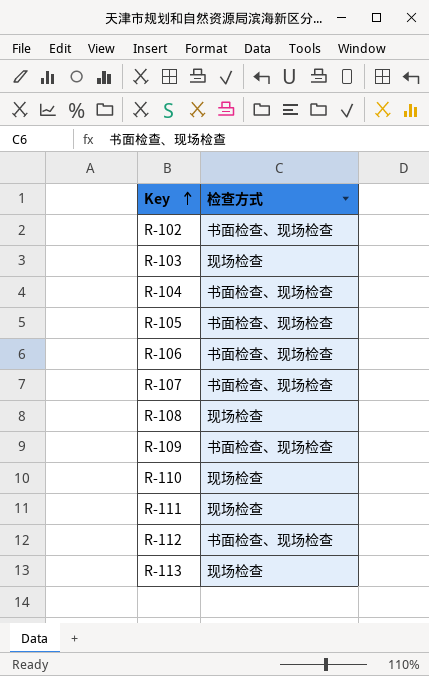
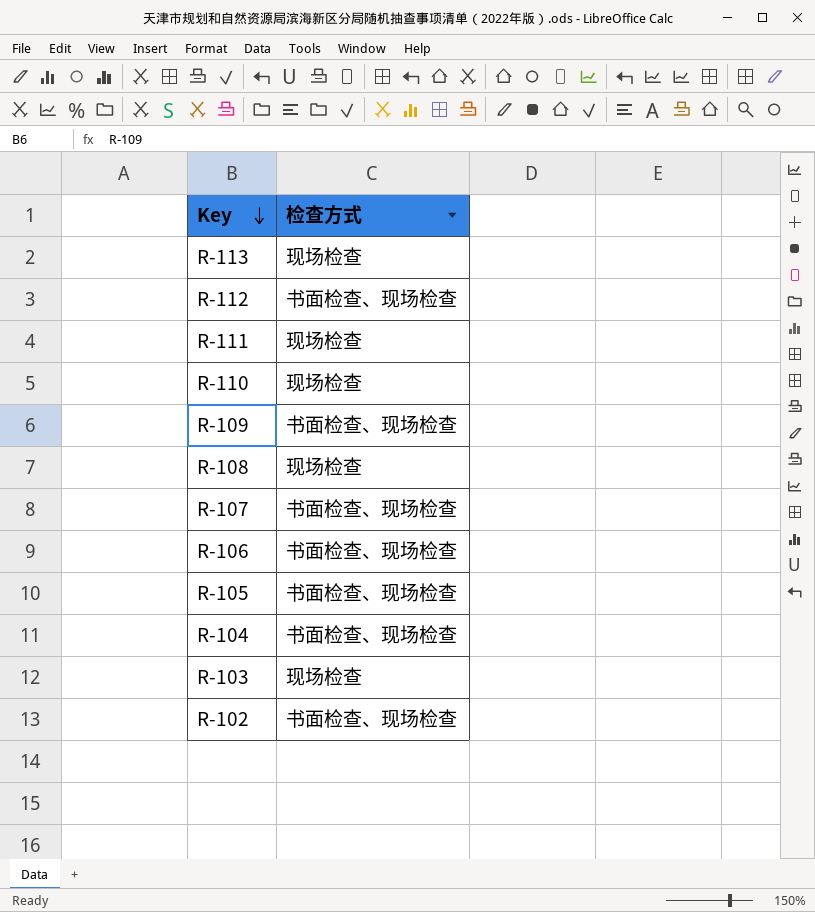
row order: Key ascending -> Key descending

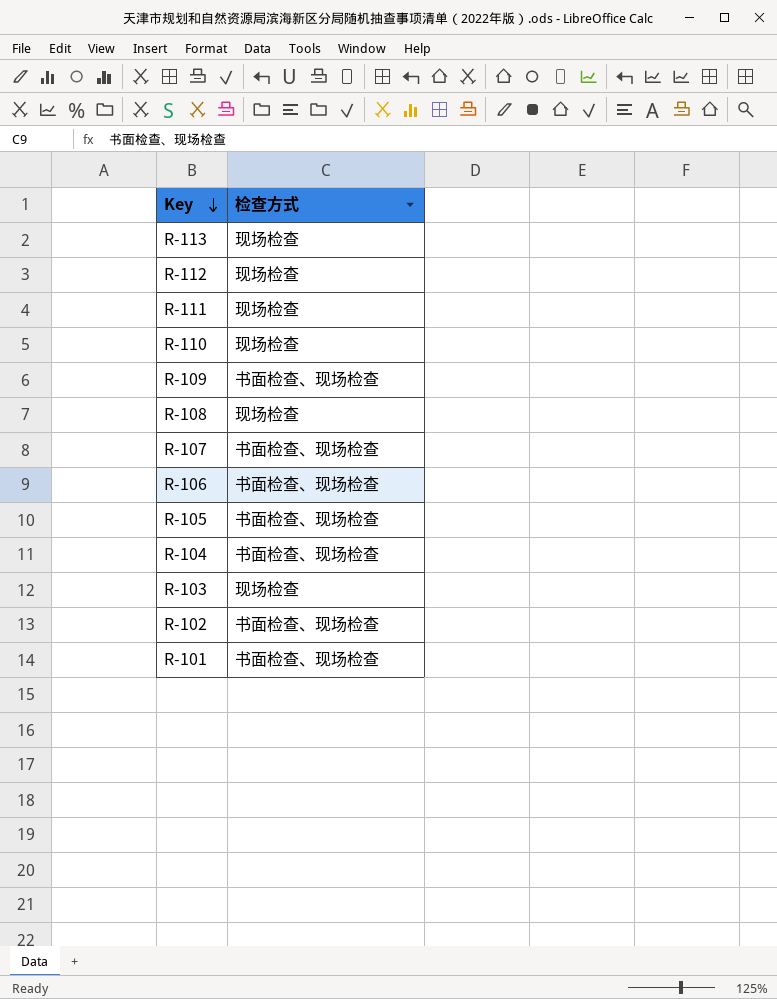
R-112 | 检查方式: 书面检查、现场检查 -> 现场检查
row R-101: none -> 书面检查、现场检查

